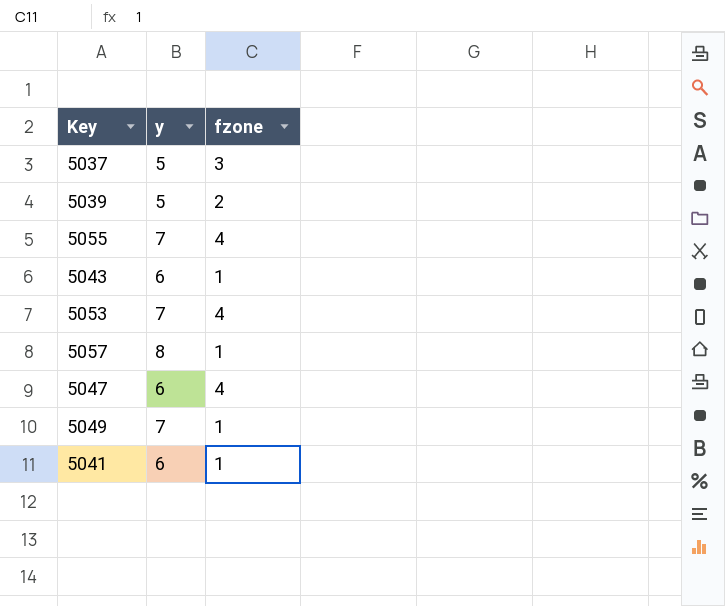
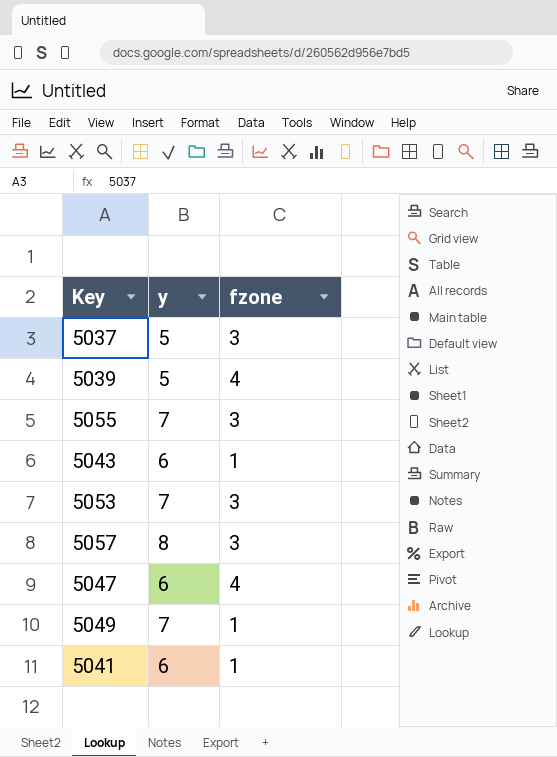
5039 | fzone: 2 -> 4
5055 | fzone: 4 -> 3
5053 | fzone: 4 -> 3
5057 | fzone: 1 -> 3

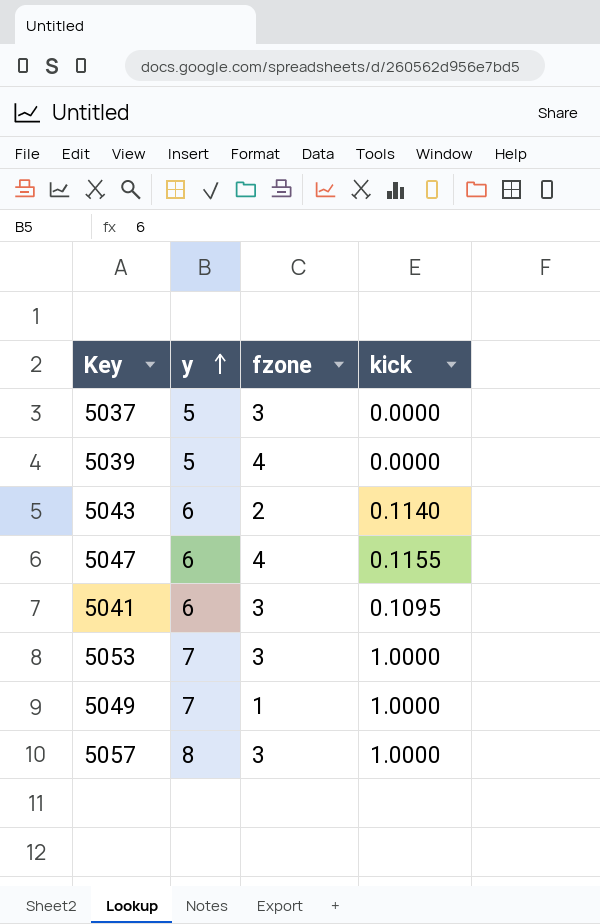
row order: none -> y ascending
column kick | position: none -> 4
row 5055: 7 | 3 -> none
5043 | fzone: 1 -> 2
5041 | fzone: 1 -> 3

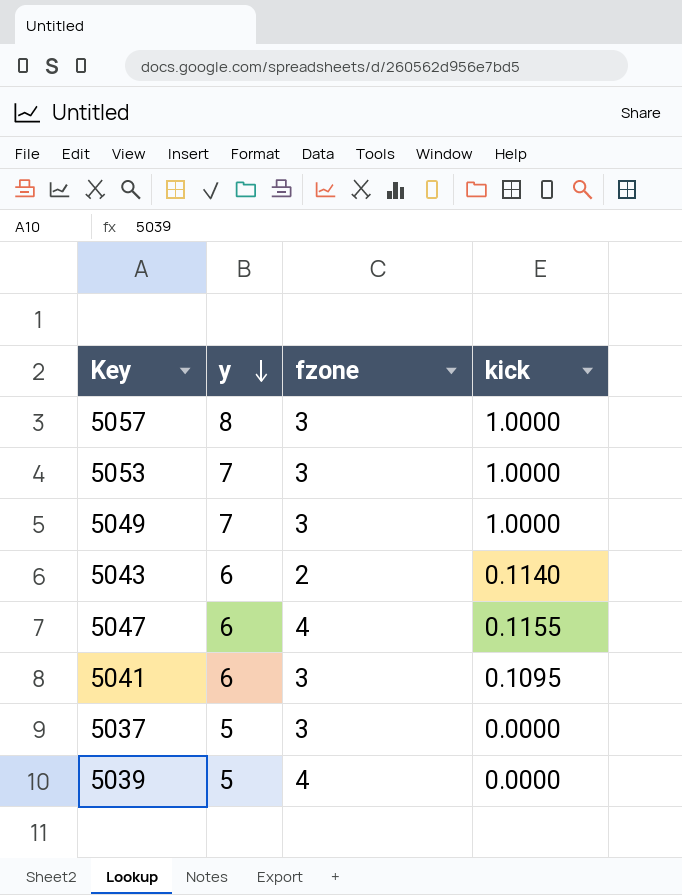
row order: y ascending -> y descending
5049 | fzone: 1 -> 3

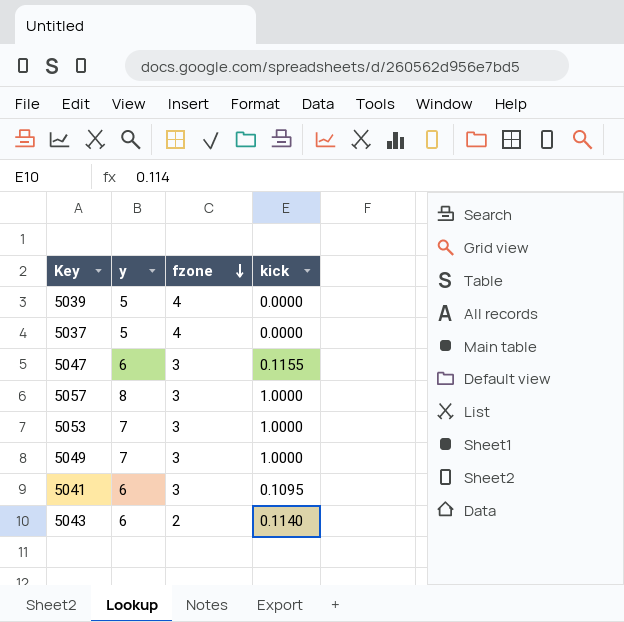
row order: y descending -> fzone descending
5037 | fzone: 3 -> 4
5047 | fzone: 4 -> 3

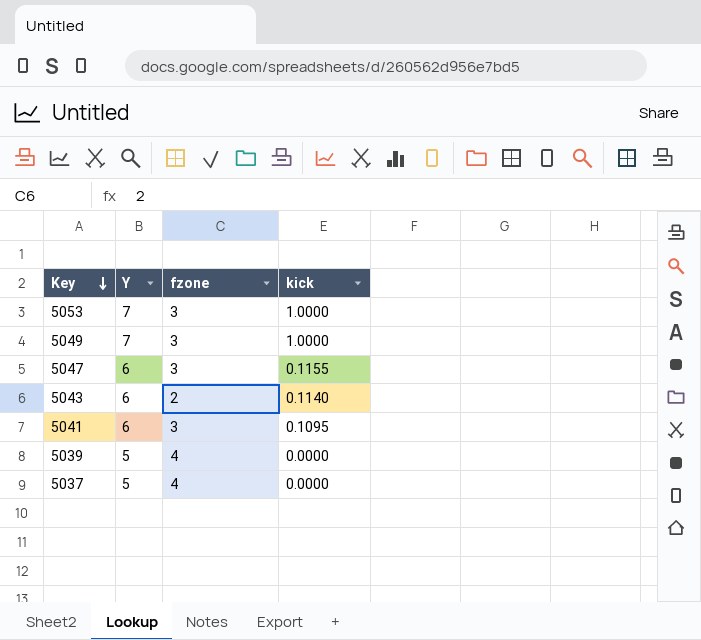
row order: fzone descending -> Key descending
column name: y -> Y
row 5057: 8 | 3 | 1.0000 -> none

